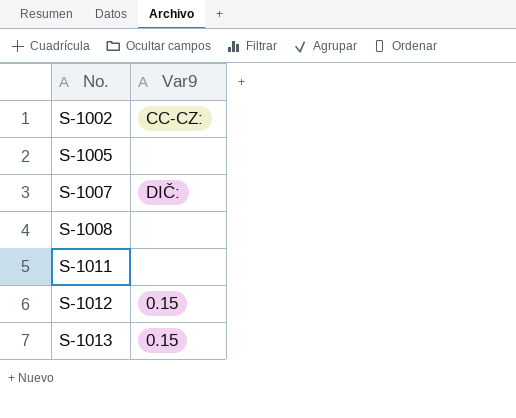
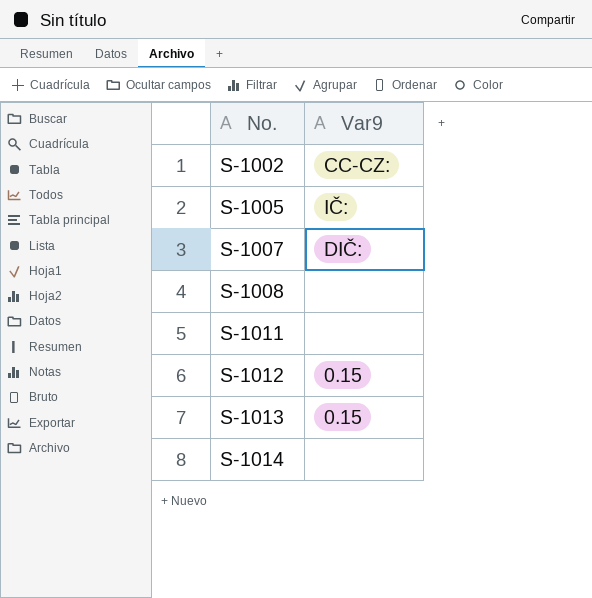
S-1005 | Var9: none -> IČ:
row S-1014: none -> none

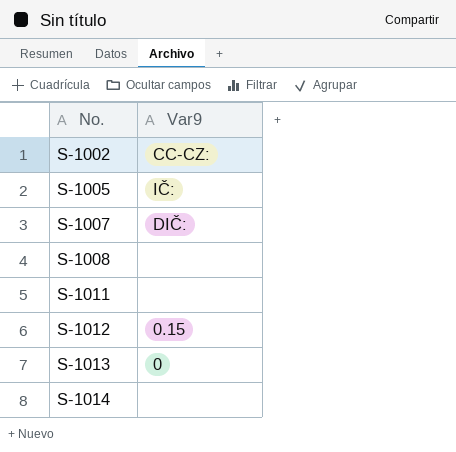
S-1013 | Var9: 0.15 -> 0

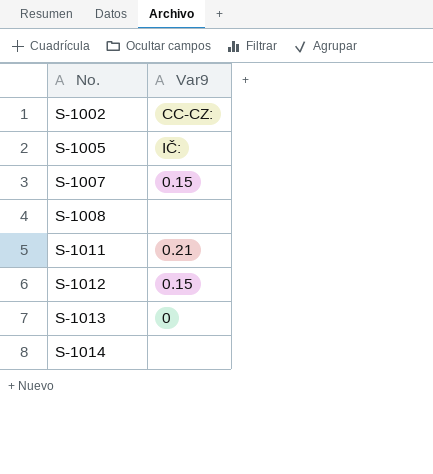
S-1007 | Var9: DIČ: -> 0.15
S-1011 | Var9: none -> 0.21

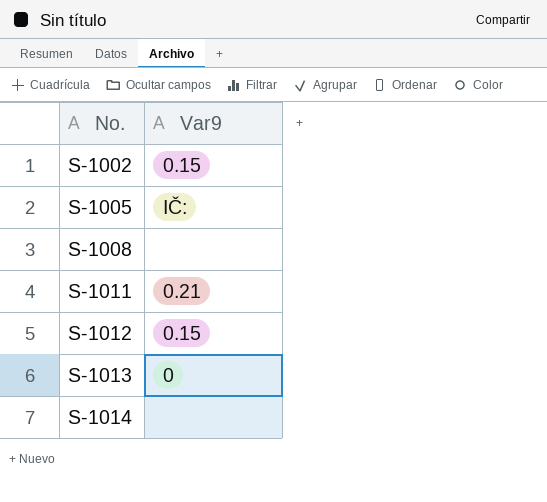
row S-1007: 0.15 -> none
S-1002 | Var9: CC-CZ: -> 0.15

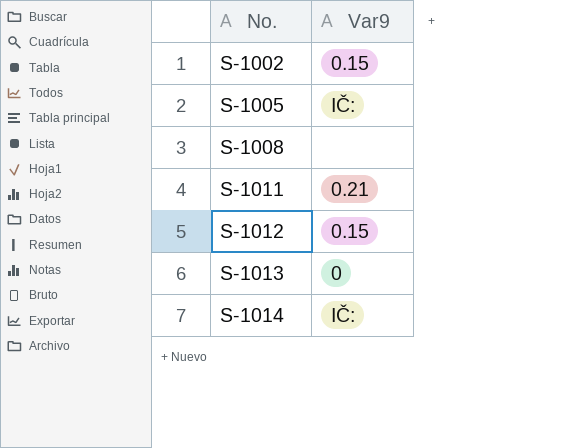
S-1014 | Var9: none -> IČ:

